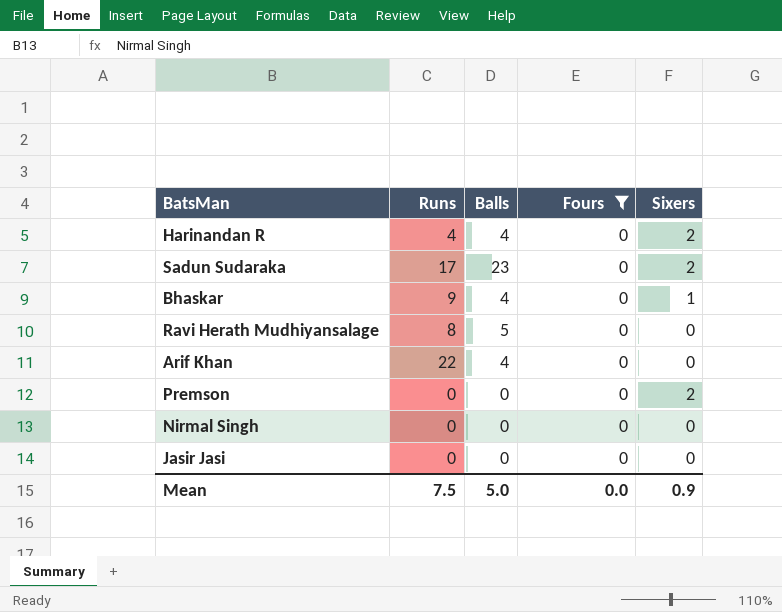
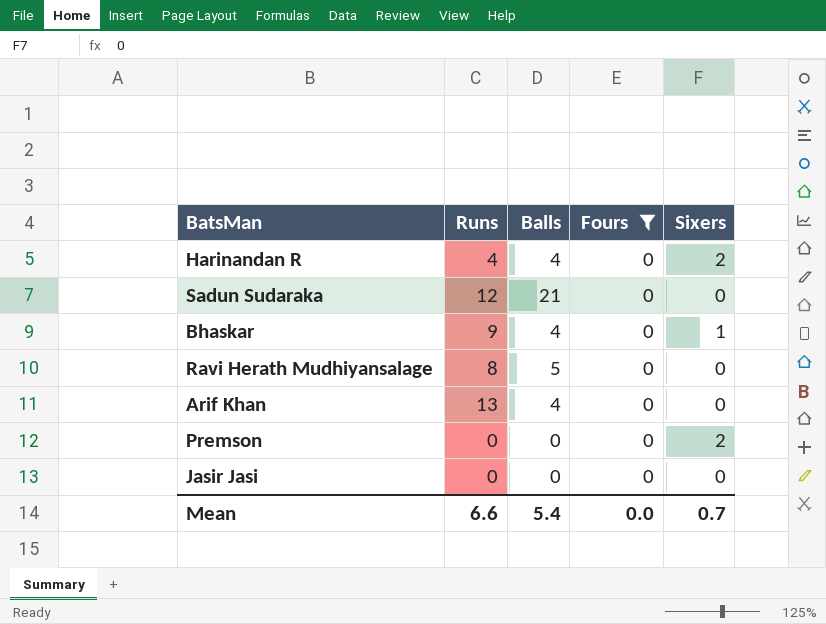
row Nirmal Singh: 0 | 0 | 0 | 0 -> none
Sadun Sudaraka | Runs: 17 -> 12
Sadun Sudaraka | Balls: 23 -> 21
Sadun Sudaraka | Sixers: 2 -> 0
Arif Khan | Runs: 22 -> 13
Mean | Runs: 7.5 -> 6.6
Mean | Balls: 5.0 -> 5.4
Mean | Sixers: 0.9 -> 0.7

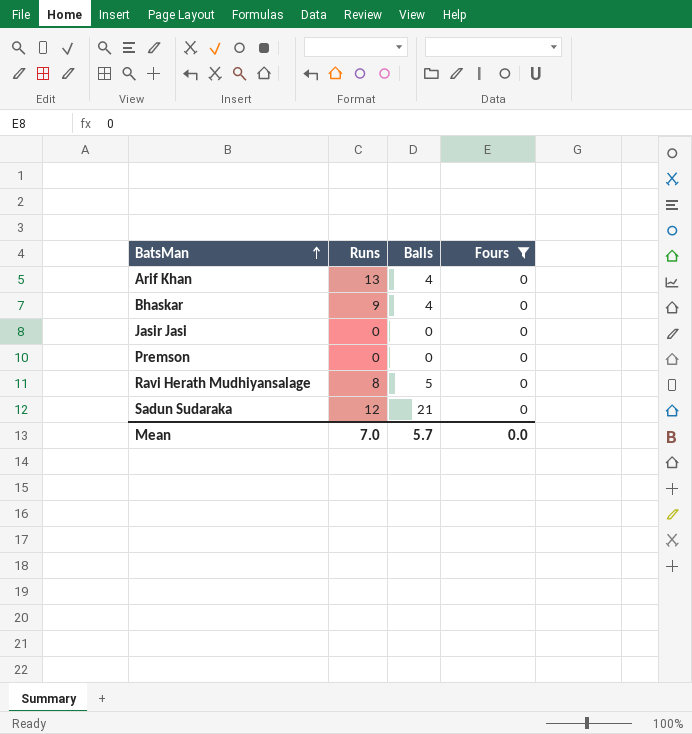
row order: none -> BatsMan ascending
column Sixers | position: 5 -> none
row Harinandan R: 4 | 4 | 0 | 2 -> none
Mean | Runs: 6.6 -> 7.0
Mean | Balls: 5.4 -> 5.7

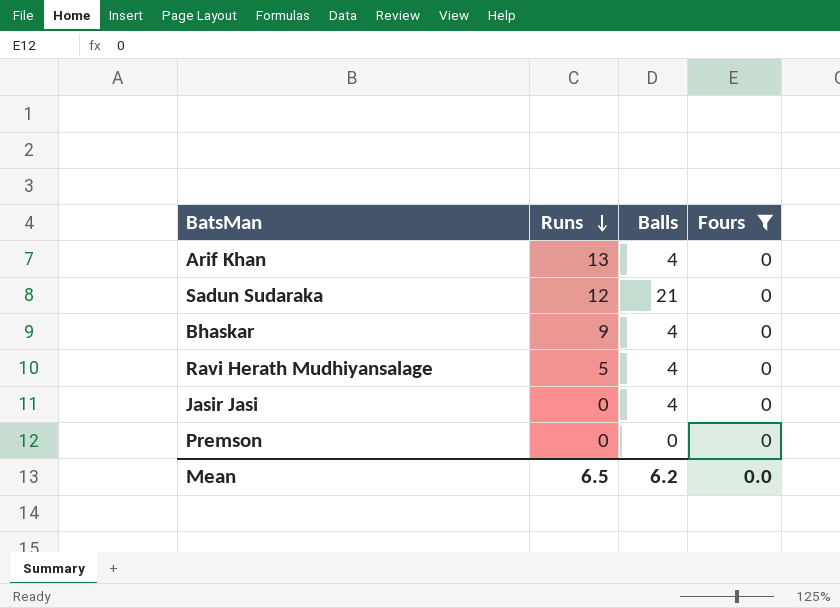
row order: BatsMan ascending -> Runs descending
Ravi Herath Mudhiyansalage | Runs: 8 -> 5
Ravi Herath Mudhiyansalage | Balls: 5 -> 4
Jasir Jasi | Balls: 0 -> 4
Mean | Runs: 7.0 -> 6.5
Mean | Balls: 5.7 -> 6.2

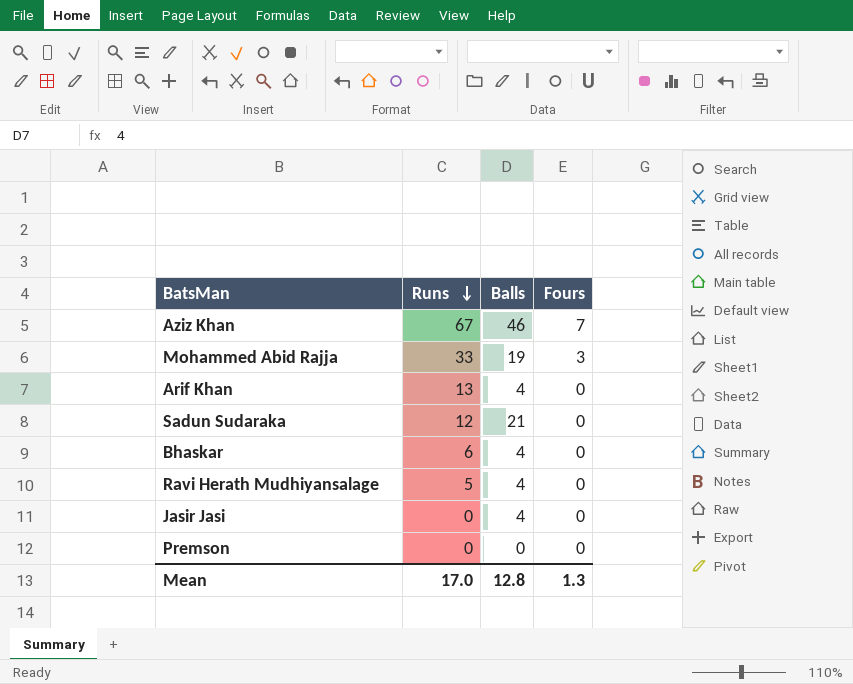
filter: Fours = 0 -> none
Bhaskar | Runs: 9 -> 6
Mean | Runs: 6.5 -> 17.0
Mean | Balls: 6.2 -> 12.8
Mean | Fours: 0.0 -> 1.3

